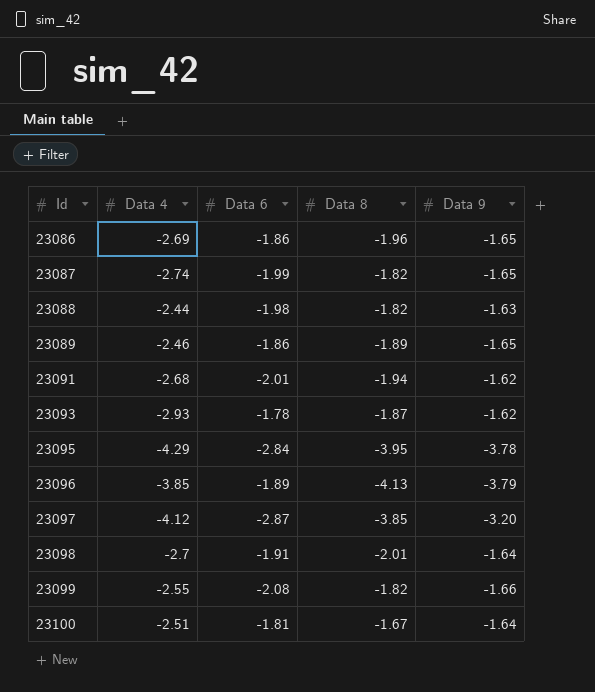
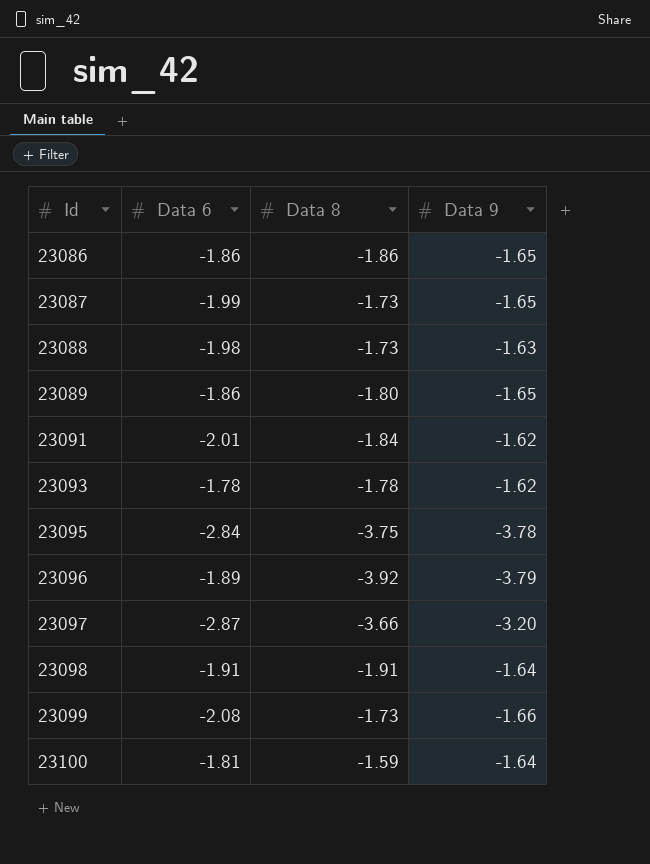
column Data 4 | position: 2 -> none
23086 | Data 8: -1.96 -> -1.86
23087 | Data 8: -1.82 -> -1.73
23088 | Data 8: -1.82 -> -1.73
23089 | Data 8: -1.89 -> -1.80
23091 | Data 8: -1.94 -> -1.84
23093 | Data 8: -1.87 -> -1.78
23095 | Data 8: -3.95 -> -3.75
23096 | Data 8: -4.13 -> -3.92
23097 | Data 8: -3.85 -> -3.66
23098 | Data 8: -2.01 -> -1.91
23099 | Data 8: -1.82 -> -1.73
23100 | Data 8: -1.67 -> -1.59

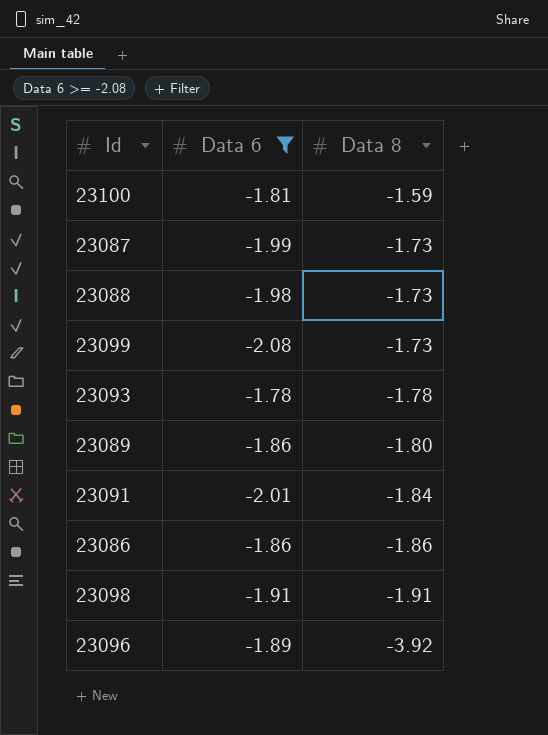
filter: none -> Data 6 >= -2.08
row order: Id ascending -> Data 8 descending
column Data 9 | position: 4 -> none

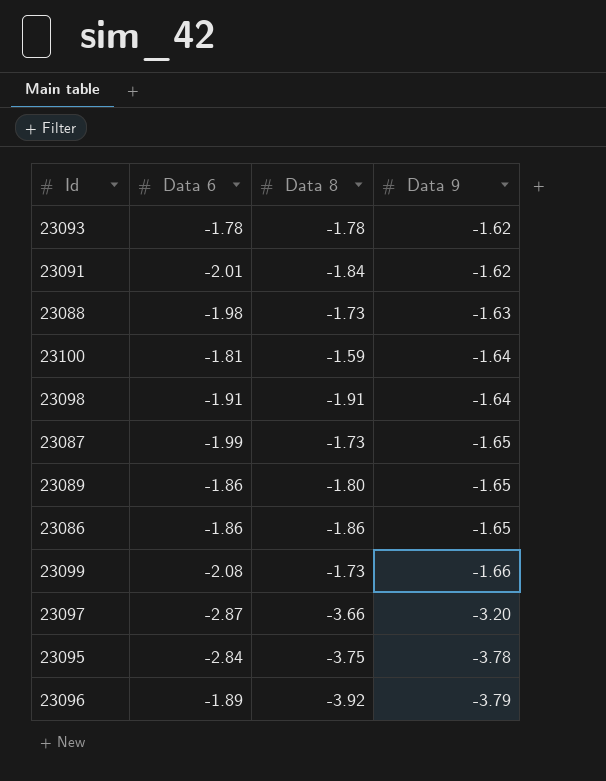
filter: Data 6 >= -2.08 -> none
row order: Data 8 descending -> Data 9 descending
column Data 9 | position: none -> 4

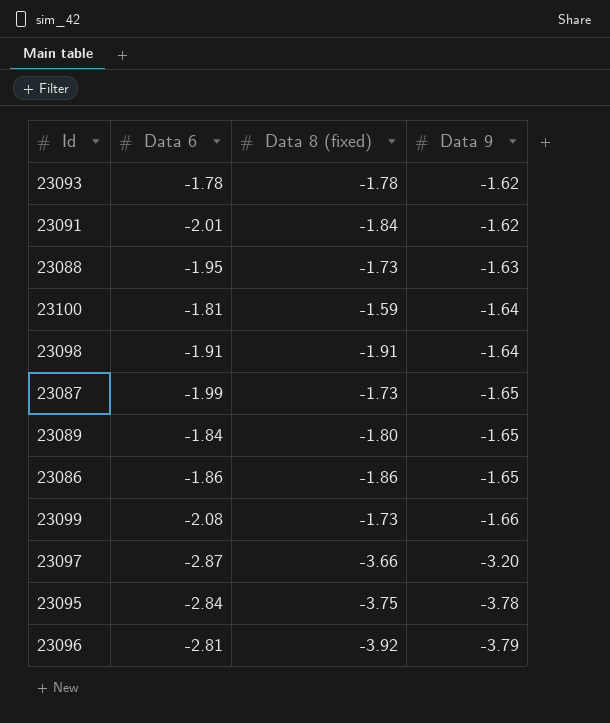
column name: Data 8 -> Data 8 (fixed)
23088 | Data 6: -1.98 -> -1.95
23089 | Data 6: -1.86 -> -1.84
23096 | Data 6: -1.89 -> -2.81

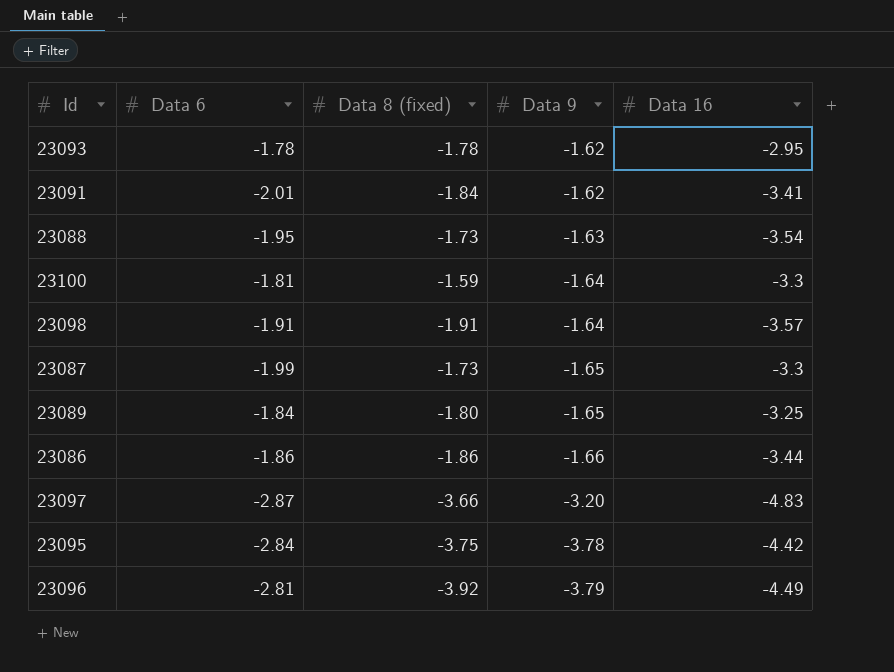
column Data 16 | position: none -> 5
row 23099: -2.08 | -1.73 | -1.66 -> none
23086 | Data 9: -1.65 -> -1.66

